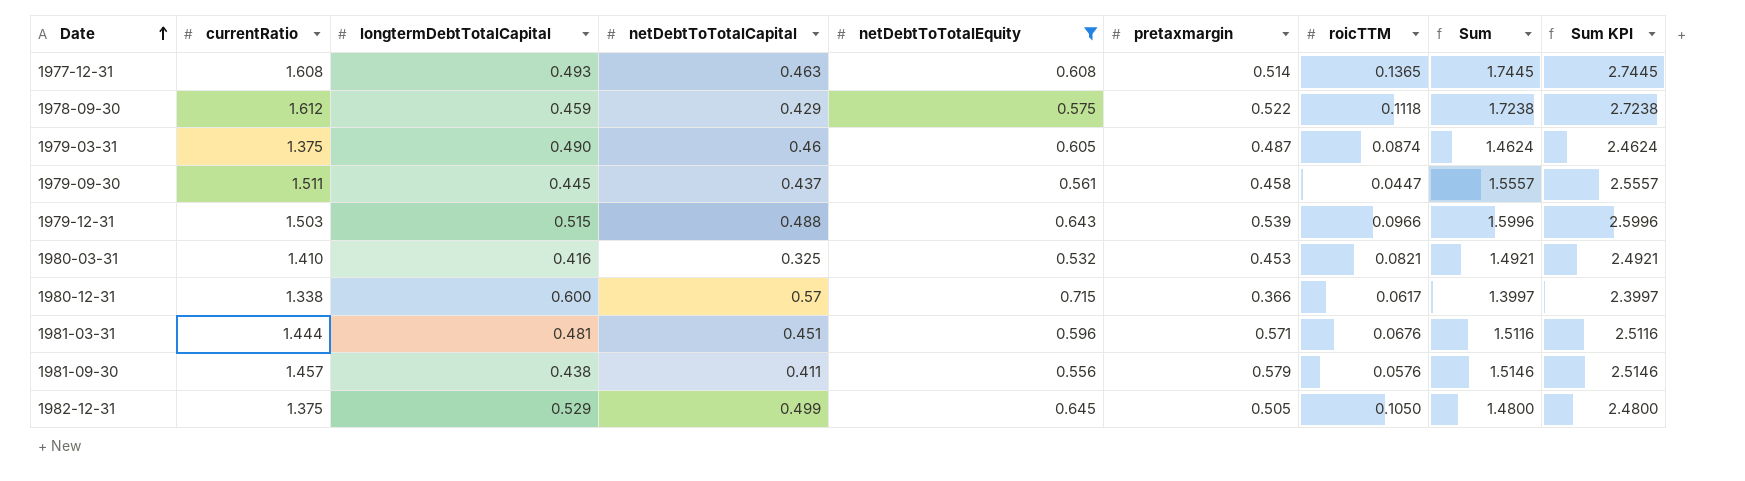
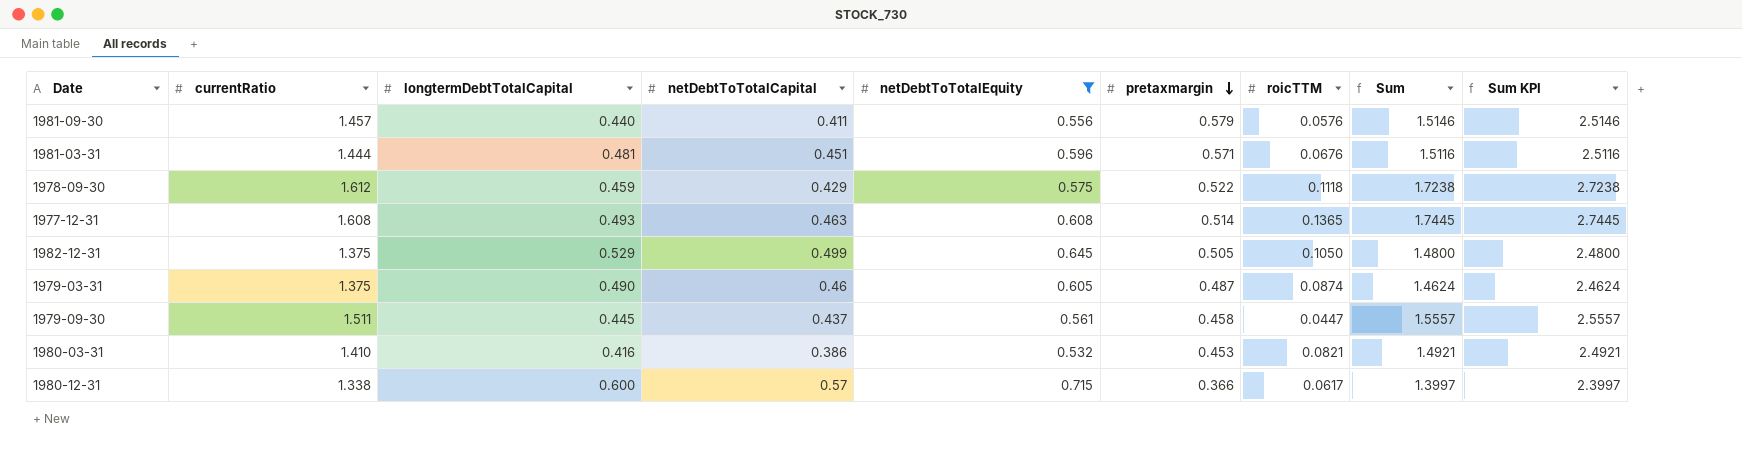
row order: Date ascending -> pretaxmargin descending
row 1979-12-31: 1.503 | 0.515 | 0.488 | 0.643 | 0.539 | 0.0966 | 1.5996 | 2.5996 -> none
1981-09-30 | longtermDebtTotalCapital: 0.438 -> 0.440
1980-03-31 | netDebtToTotalCapital: 0.325 -> 0.386

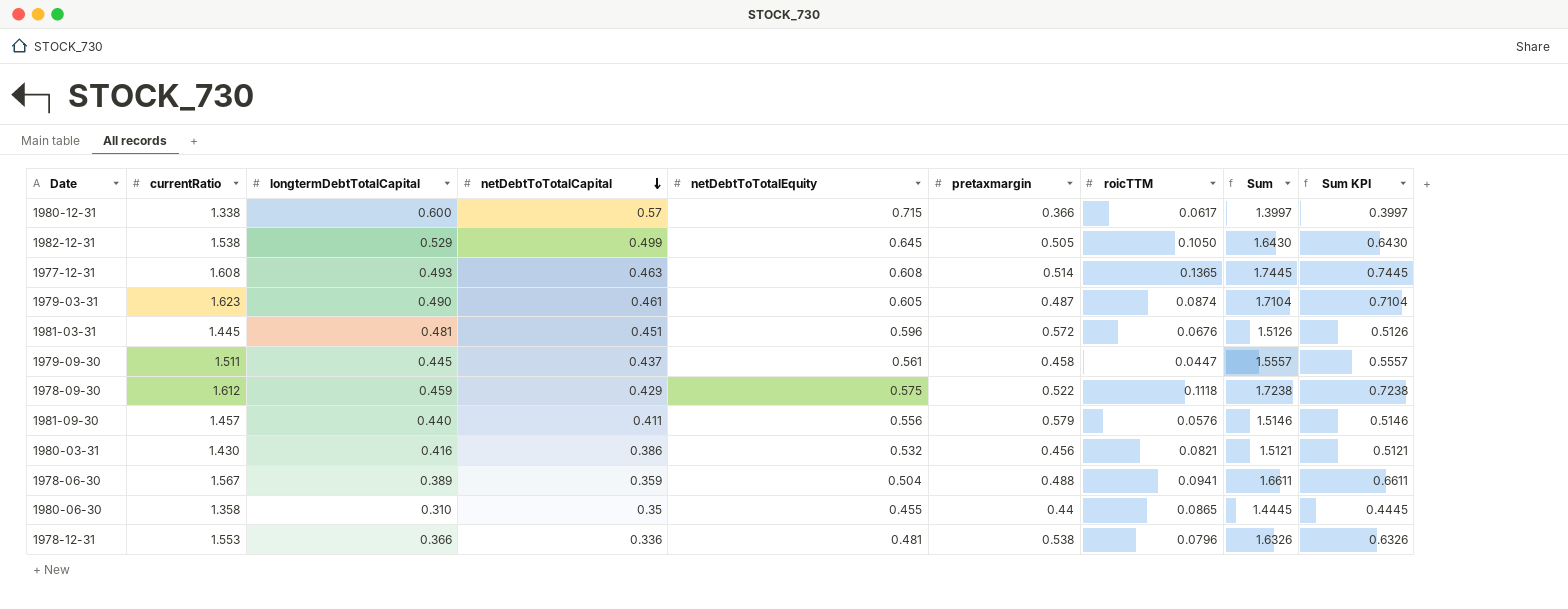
filter: netDebtToTotalEquity >= 0.532 -> none
row order: pretaxmargin descending -> netDebtToTotalCapital descending
column Sum KPI | formula: [Sum] + 1 -> [Sum] - 1
1982-12-31 | currentRatio: 1.375 -> 1.538
1982-12-31 | Sum: 1.4800 -> 1.6430
1979-03-31 | currentRatio: 1.375 -> 1.623
1979-03-31 | netDebtToTotalCapital: 0.46 -> 0.461
1979-03-31 | Sum: 1.4624 -> 1.7104
1981-03-31 | currentRatio: 1.444 -> 1.445
1981-03-31 | pretaxmargin: 0.571 -> 0.572
1981-03-31 | Sum: 1.5116 -> 1.5126
1980-03-31 | currentRatio: 1.410 -> 1.430
1980-03-31 | pretaxmargin: 0.453 -> 0.456
1980-03-31 | Sum: 1.4921 -> 1.5121

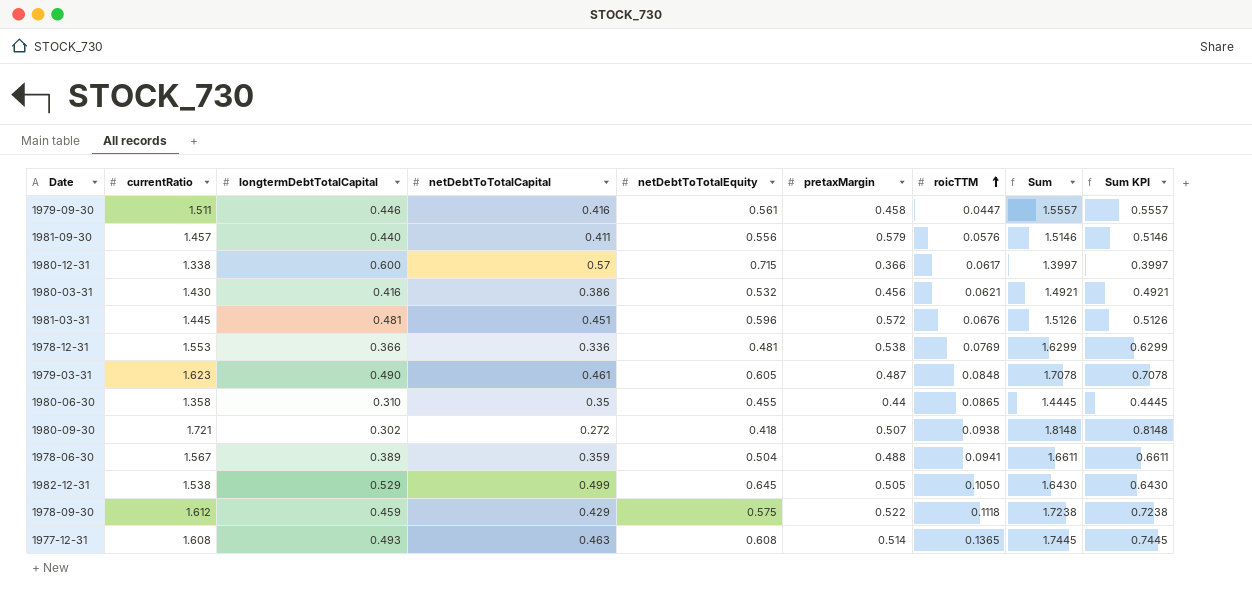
row order: netDebtToTotalCapital descending -> roicTTM ascending
column name: pretaxmargin -> pretaxMargin
1979-09-30 | longtermDebtTotalCapital: 0.445 -> 0.446
1979-09-30 | netDebtToTotalCapital: 0.437 -> 0.416
1980-03-31 | roicTTM: 0.0821 -> 0.0621
1980-03-31 | Sum: 1.5121 -> 1.4921
1980-03-31 | Sum KPI: 0.5121 -> 0.4921
1978-12-31 | roicTTM: 0.0796 -> 0.0769
1978-12-31 | Sum: 1.6326 -> 1.6299
1978-12-31 | Sum KPI: 0.6326 -> 0.6299
1979-03-31 | roicTTM: 0.0874 -> 0.0848
1979-03-31 | Sum: 1.7104 -> 1.7078
1979-03-31 | Sum KPI: 0.7104 -> 0.7078
row 1980-09-30: none -> 1.721 | 0.302 | 0.272 | 0.418 | 0.507 | 0.0938 | 1.8148 | 0.8148

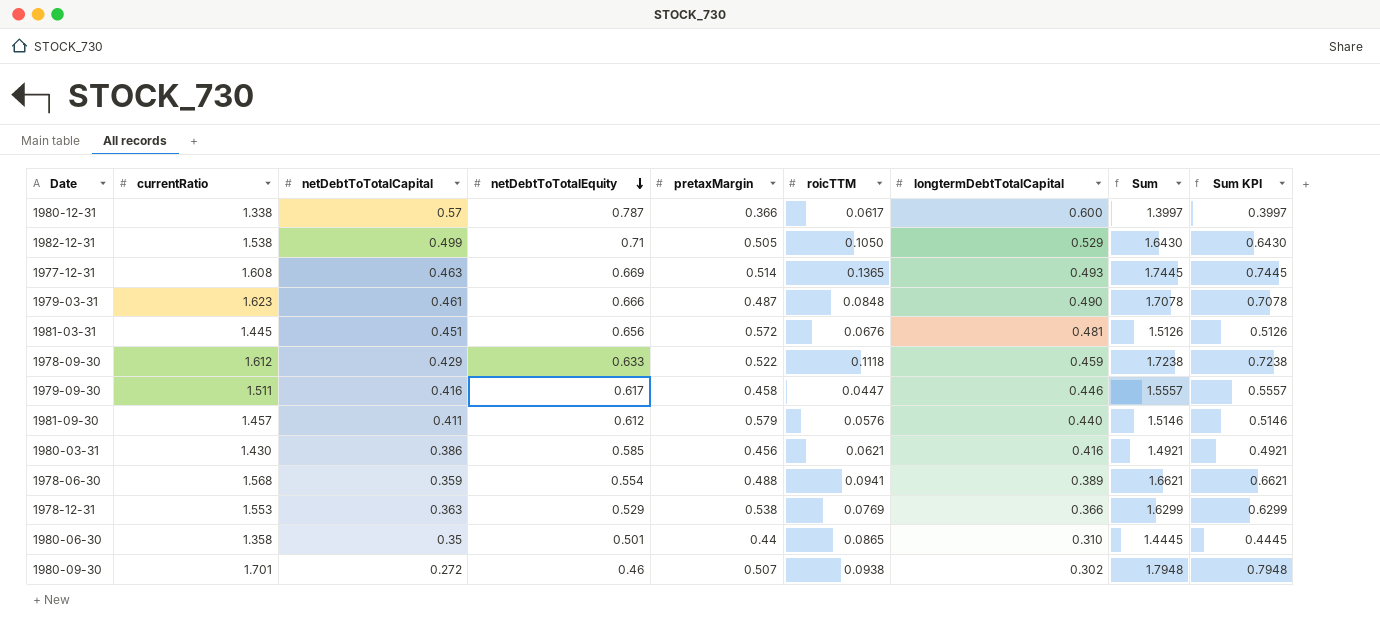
row order: roicTTM ascending -> netDebtToTotalEquity descending
column longtermDebtTotalCapital | position: 3 -> 7
1980-12-31 | netDebtToTotalEquity: 0.715 -> 0.787
1982-12-31 | netDebtToTotalEquity: 0.645 -> 0.71
1977-12-31 | netDebtToTotalEquity: 0.608 -> 0.669
1979-03-31 | netDebtToTotalEquity: 0.605 -> 0.666
1981-03-31 | netDebtToTotalEquity: 0.596 -> 0.656
1978-09-30 | netDebtToTotalEquity: 0.575 -> 0.633
1979-09-30 | netDebtToTotalEquity: 0.561 -> 0.617
1981-09-30 | netDebtToTotalEquity: 0.556 -> 0.612
1980-03-31 | netDebtToTotalEquity: 0.532 -> 0.585
1978-06-30 | currentRatio: 1.567 -> 1.568
1978-06-30 | netDebtToTotalEquity: 0.504 -> 0.554
1978-06-30 | Sum: 1.6611 -> 1.6621
1978-06-30 | Sum KPI: 0.6611 -> 0.6621
1978-12-31 | netDebtToTotalCapital: 0.336 -> 0.363
1978-12-31 | netDebtToTotalEquity: 0.481 -> 0.529
1980-06-30 | netDebtToTotalEquity: 0.455 -> 0.501
1980-09-30 | currentRatio: 1.721 -> 1.701
1980-09-30 | netDebtToTotalEquity: 0.418 -> 0.46
1980-09-30 | Sum: 1.8148 -> 1.7948
1980-09-30 | Sum KPI: 0.8148 -> 0.7948

